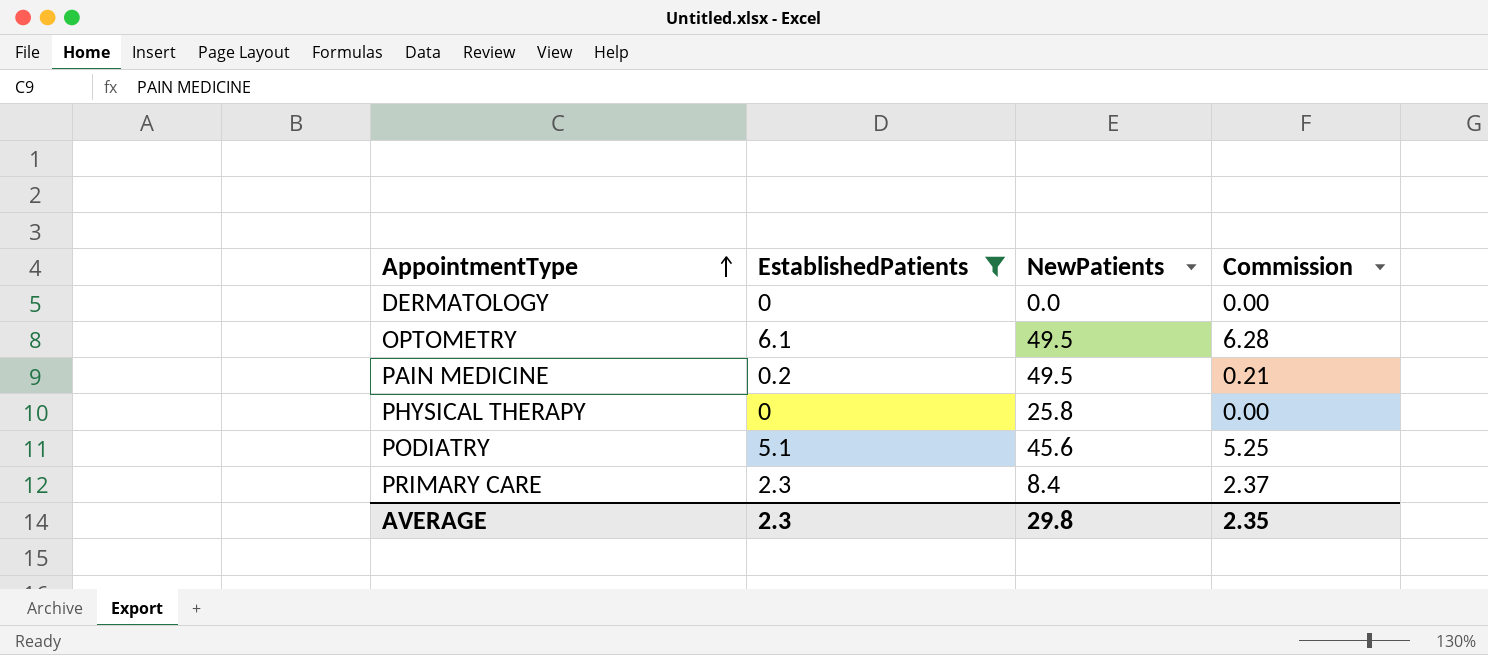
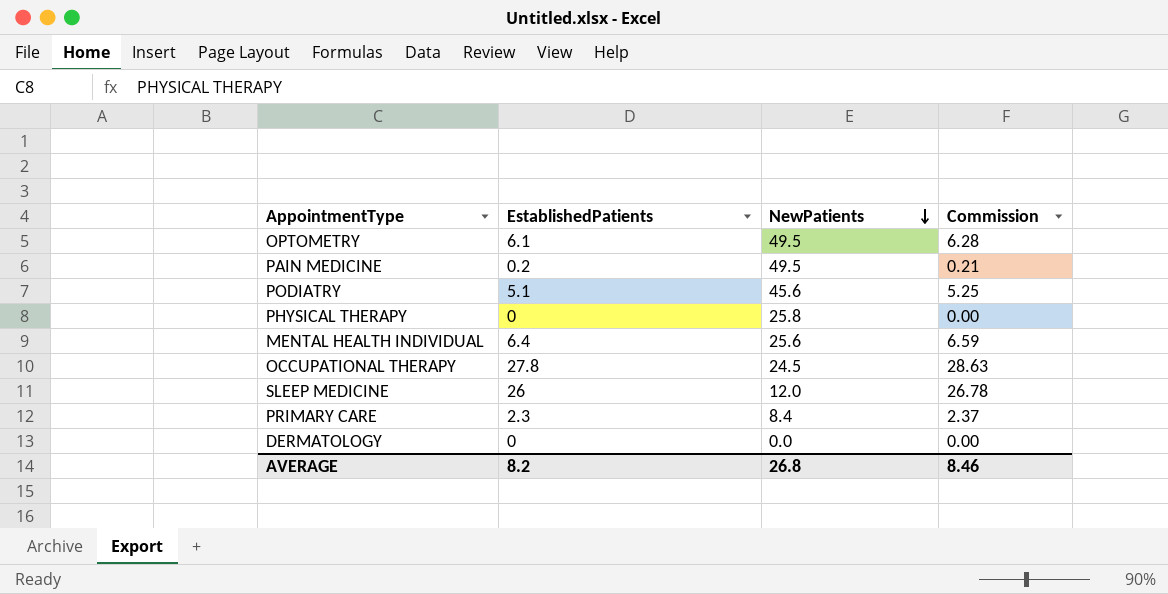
filter: EstablishedPatients <= 6.1 -> none
row order: AppointmentType ascending -> NewPatients descending
AVERAGE | EstablishedPatients: 2.3 -> 8.2
AVERAGE | NewPatients: 29.8 -> 26.8
AVERAGE | Commission: 2.35 -> 8.46

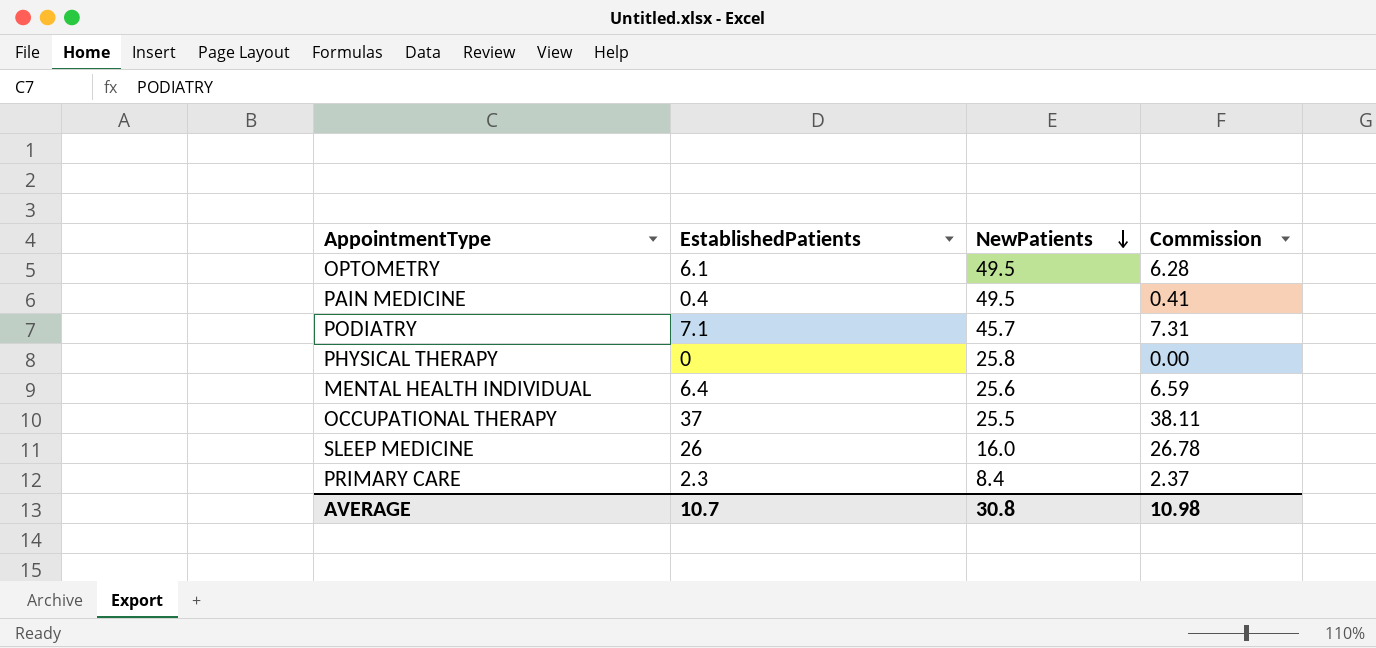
row DERMATOLOGY: 0 | 0.0 | 0.00 -> none
PAIN MEDICINE | EstablishedPatients: 0.2 -> 0.4
PAIN MEDICINE | Commission: 0.21 -> 0.41
PODIATRY | EstablishedPatients: 5.1 -> 7.1
PODIATRY | NewPatients: 45.6 -> 45.7
PODIATRY | Commission: 5.25 -> 7.31
OCCUPATIONAL THERAPY | EstablishedPatients: 27.8 -> 37
OCCUPATIONAL THERAPY | NewPatients: 24.5 -> 25.5
OCCUPATIONAL THERAPY | Commission: 28.63 -> 38.11
SLEEP MEDICINE | NewPatients: 12.0 -> 16.0
AVERAGE | EstablishedPatients: 8.2 -> 10.7
AVERAGE | NewPatients: 26.8 -> 30.8
AVERAGE | Commission: 8.46 -> 10.98

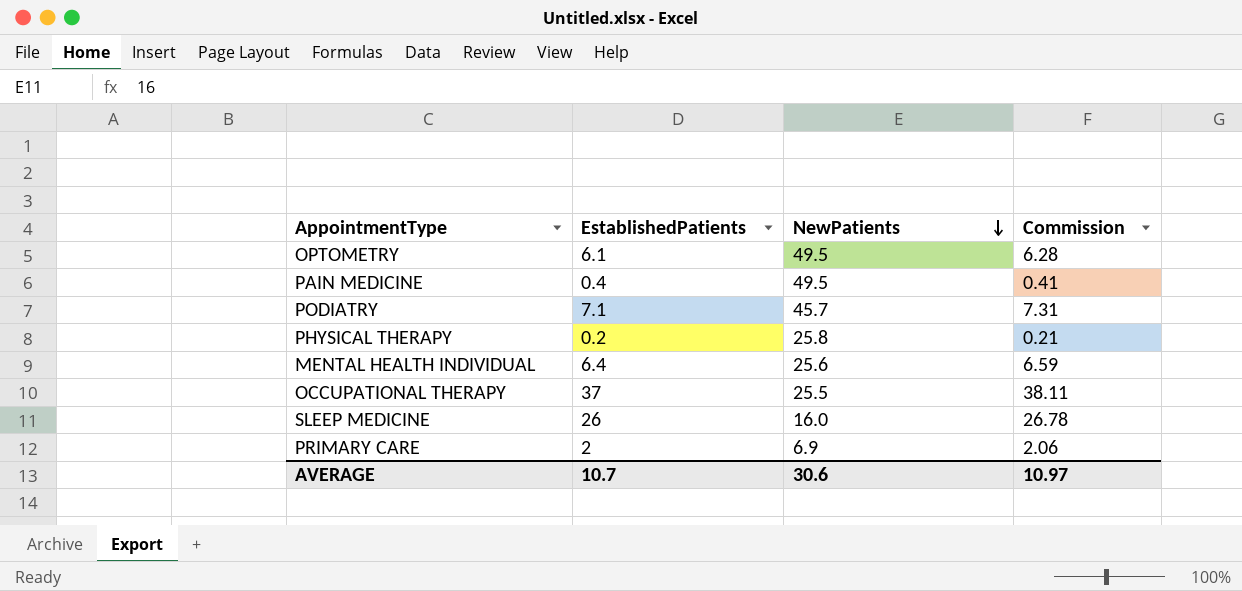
PHYSICAL THERAPY | EstablishedPatients: 0 -> 0.2
PHYSICAL THERAPY | Commission: 0.00 -> 0.21
PRIMARY CARE | EstablishedPatients: 2.3 -> 2
PRIMARY CARE | NewPatients: 8.4 -> 6.9
PRIMARY CARE | Commission: 2.37 -> 2.06
AVERAGE | NewPatients: 30.8 -> 30.6
AVERAGE | Commission: 10.98 -> 10.97

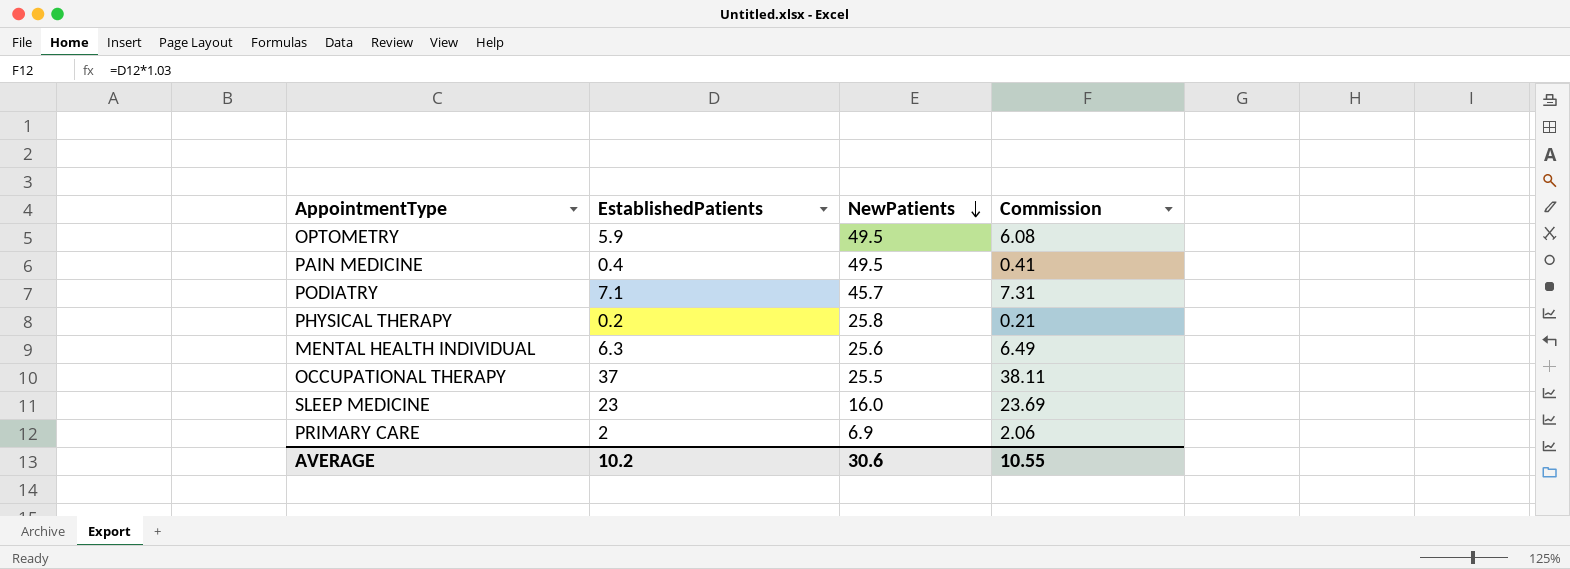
OPTOMETRY | EstablishedPatients: 6.1 -> 5.9
OPTOMETRY | Commission: 6.28 -> 6.08
MENTAL HEALTH INDIVIDUAL | EstablishedPatients: 6.4 -> 6.3
MENTAL HEALTH INDIVIDUAL | Commission: 6.59 -> 6.49
SLEEP MEDICINE | EstablishedPatients: 26 -> 23
SLEEP MEDICINE | Commission: 26.78 -> 23.69
AVERAGE | EstablishedPatients: 10.7 -> 10.2
AVERAGE | Commission: 10.97 -> 10.55

